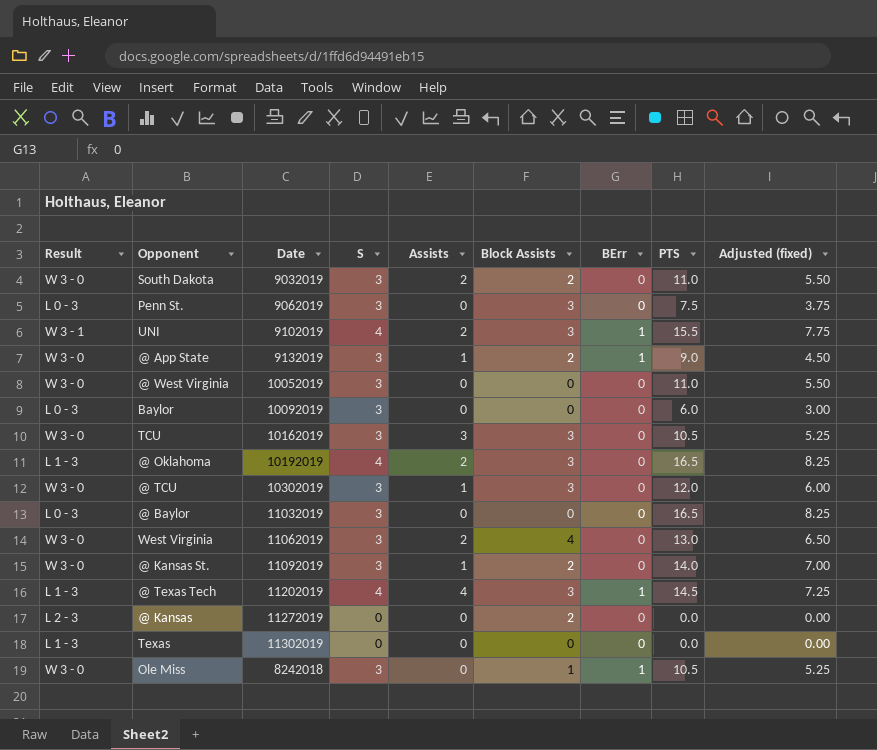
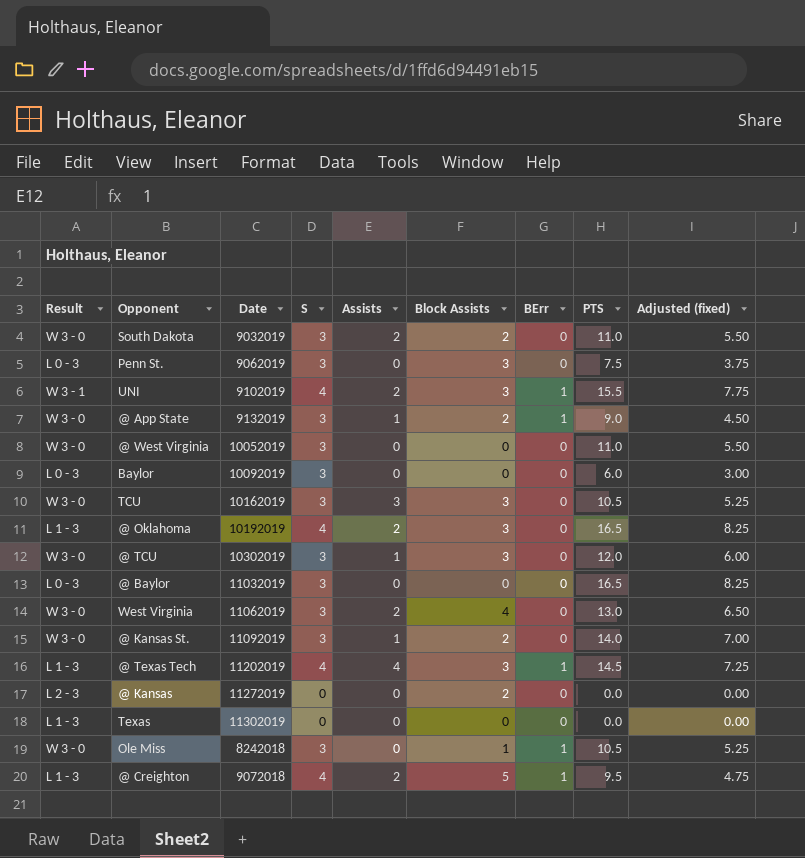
row @ Creighton: none -> L 1 - 3 | 9072018 | 4 | 2 | 5 | 1 | 9.5 | 4.75

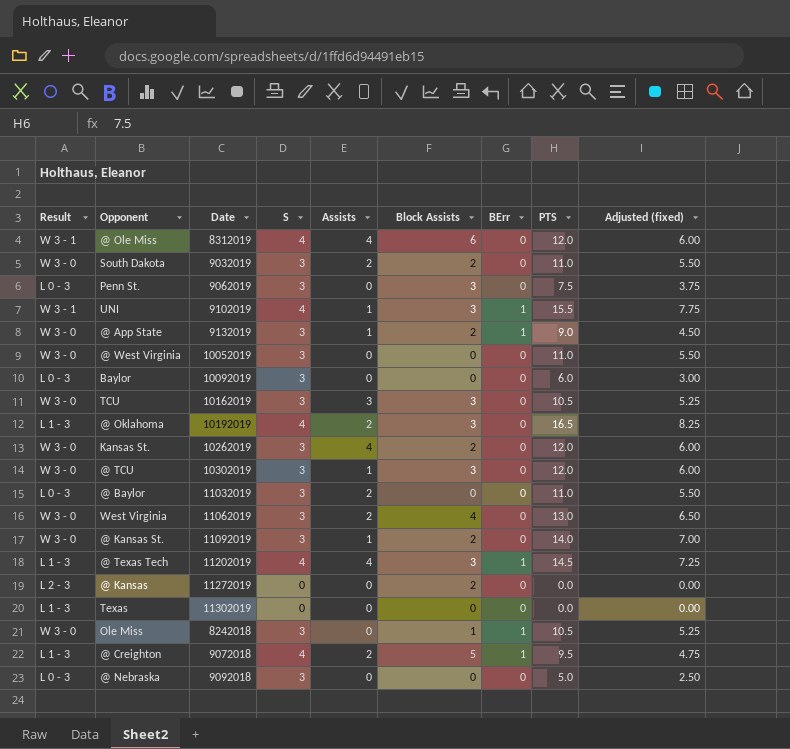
row @ Ole Miss: none -> W 3 - 1 | 8312019 | 4 | 4 | 6 | 0 | 12.0 | 6.00
UNI | Assists: 2 -> 1
row Kansas St.: none -> W 3 - 0 | 10262019 | 3 | 4 | 2 | 0 | 12.0 | 6.00
@ Baylor | Assists: 0 -> 2
@ Baylor | PTS: 16.5 -> 11.0
@ Baylor | Adjusted (fixed): 8.25 -> 5.50
row @ Nebraska: none -> L 0 - 3 | 9092018 | 3 | 0 | 0 | 0 | 5.0 | 2.50

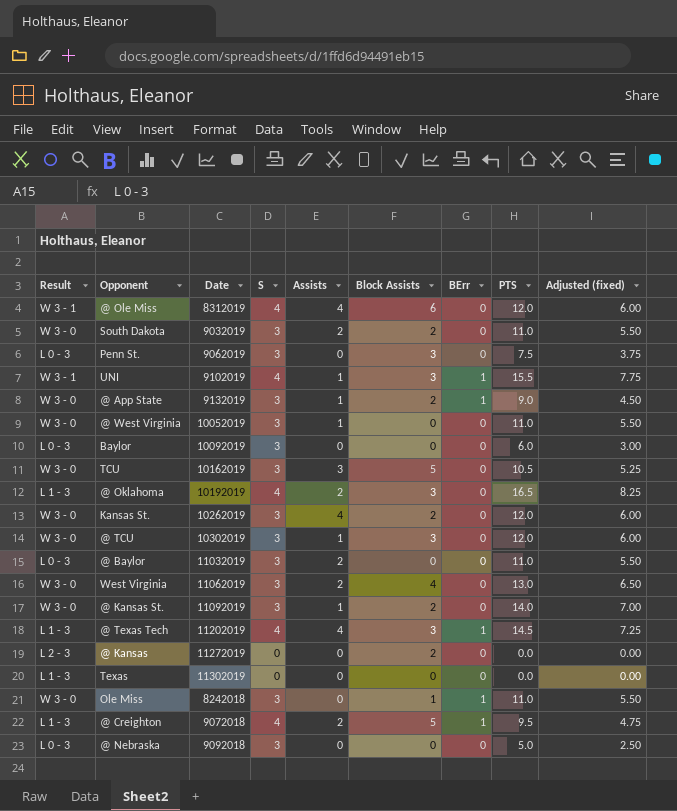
@ West Virginia | Assists: 0 -> 1
TCU | Block Assists: 3 -> 5
Ole Miss | PTS: 10.5 -> 11.0
Ole Miss | Adjusted (fixed): 5.25 -> 5.50

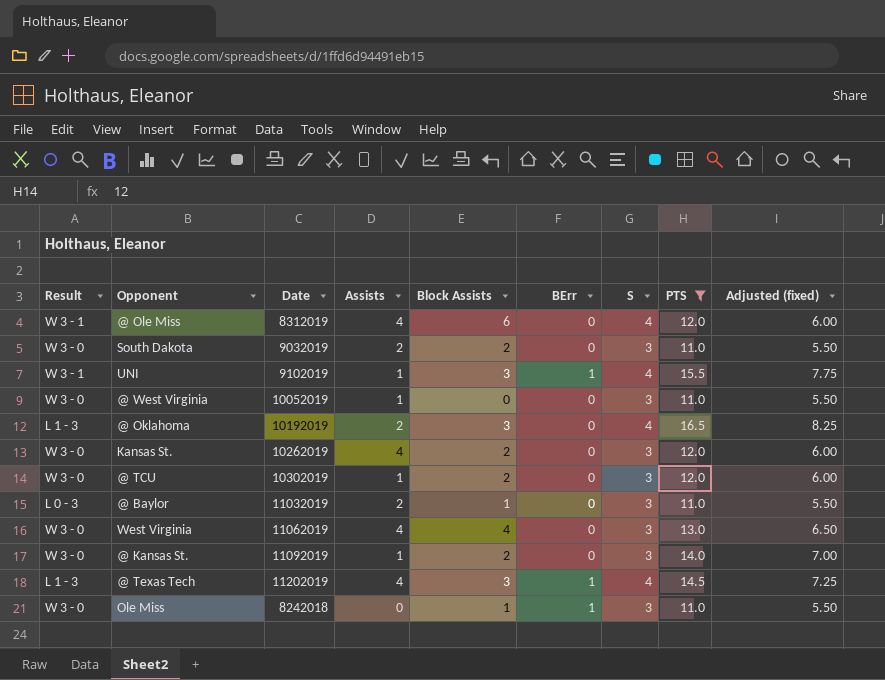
filter: none -> PTS >= 11.0
column S | position: 4 -> 7
@ TCU | Block Assists: 3 -> 2
@ Baylor | Block Assists: 0 -> 1
West Virginia | Assists: 2 -> 4

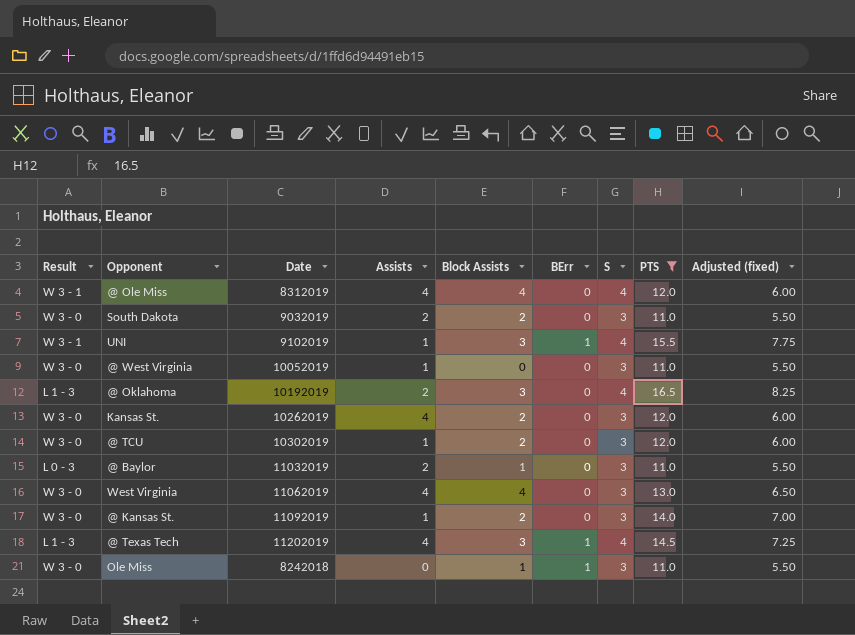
@ Ole Miss | Block Assists: 6 -> 4

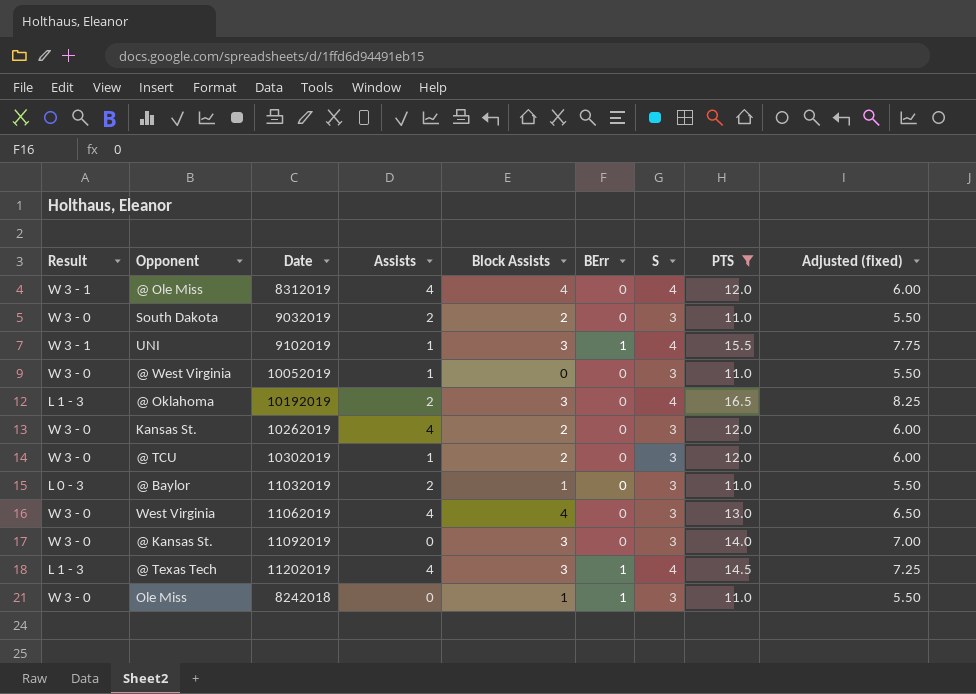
@ Kansas St. | Assists: 1 -> 0
@ Kansas St. | Block Assists: 2 -> 3

